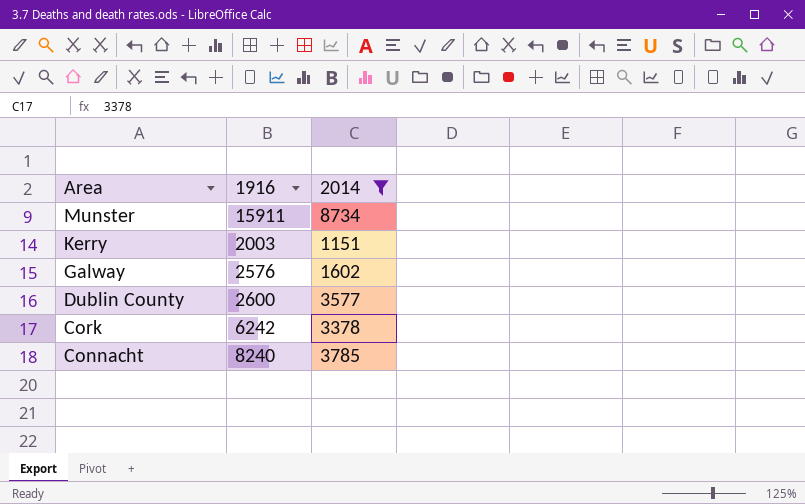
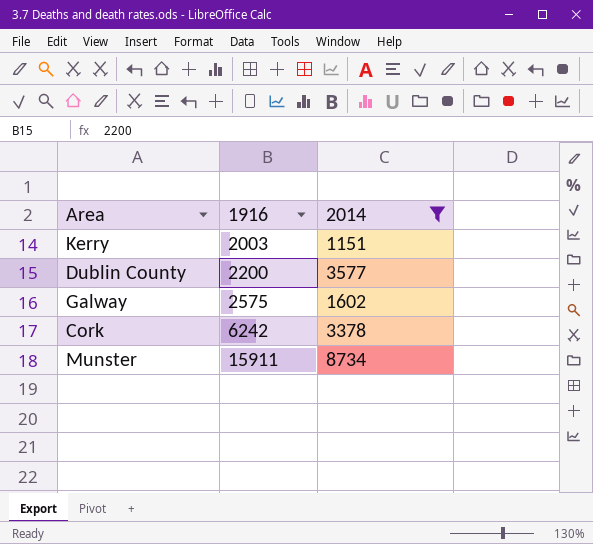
row order: Area descending -> 1916 ascending
row Connacht: 8240 | 3785 -> none
Dublin County | 1916: 2600 -> 2200
Galway | 1916: 2576 -> 2575

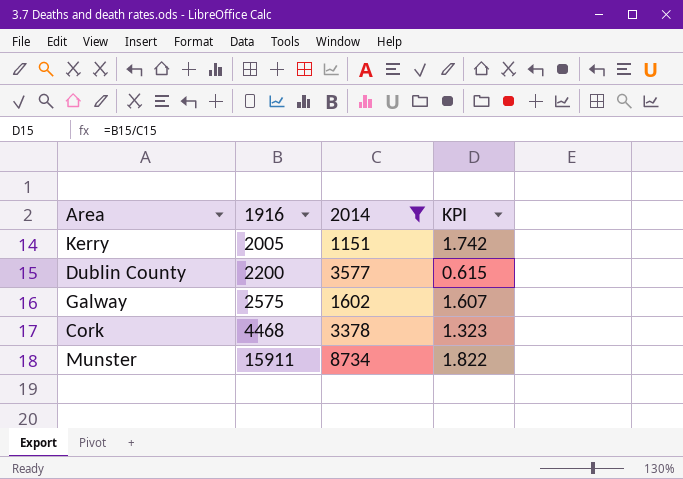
column KPI | formula: none -> [1916] / [2014]
Kerry | 1916: 2003 -> 2005
Cork | 1916: 6242 -> 4468

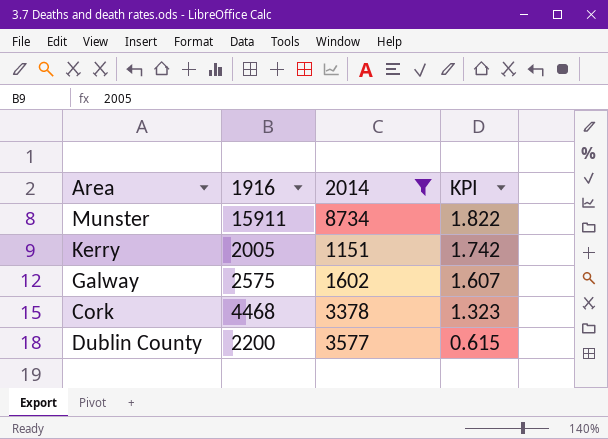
row order: 1916 ascending -> KPI descending

